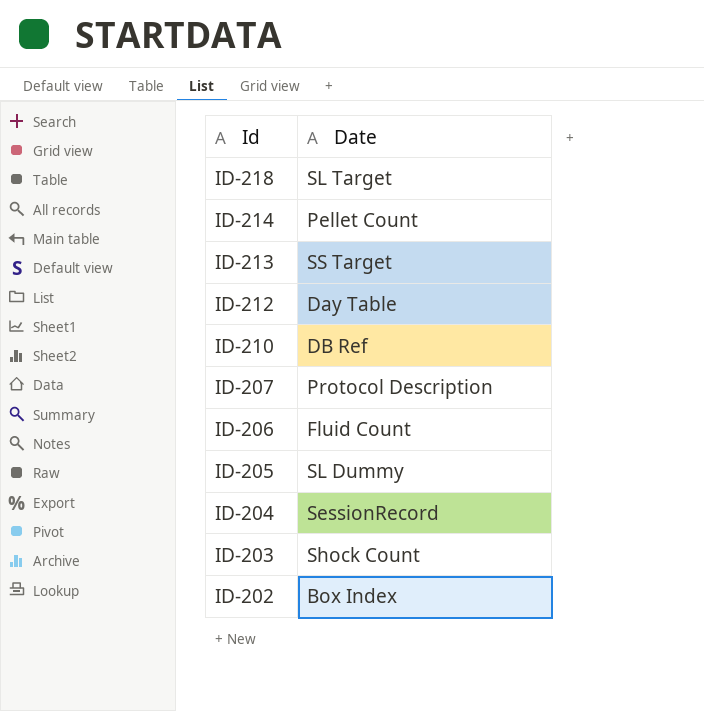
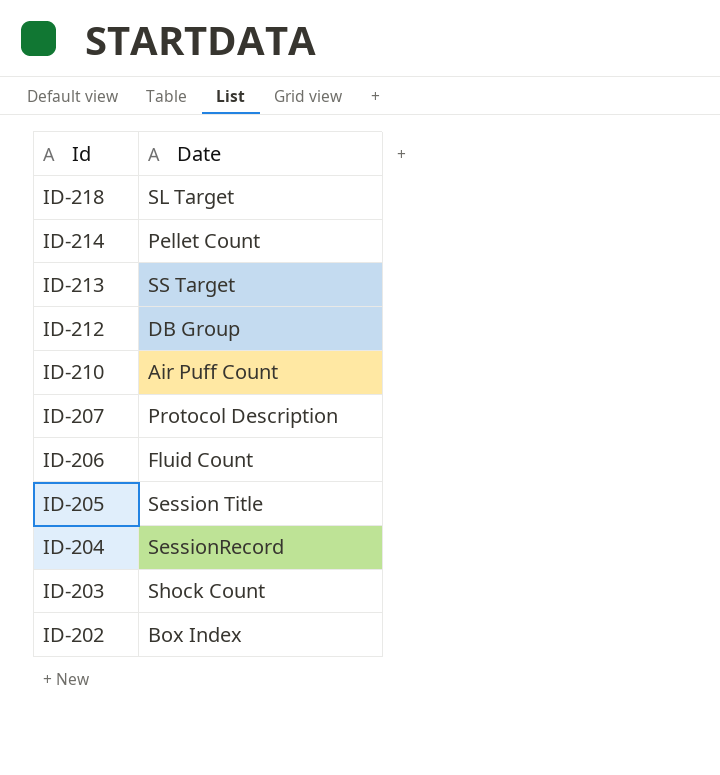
ID-212 | Date: Day Table -> DB Group
ID-210 | Date: DB Ref -> Air Puff Count
ID-205 | Date: SL Dummy -> Session Title

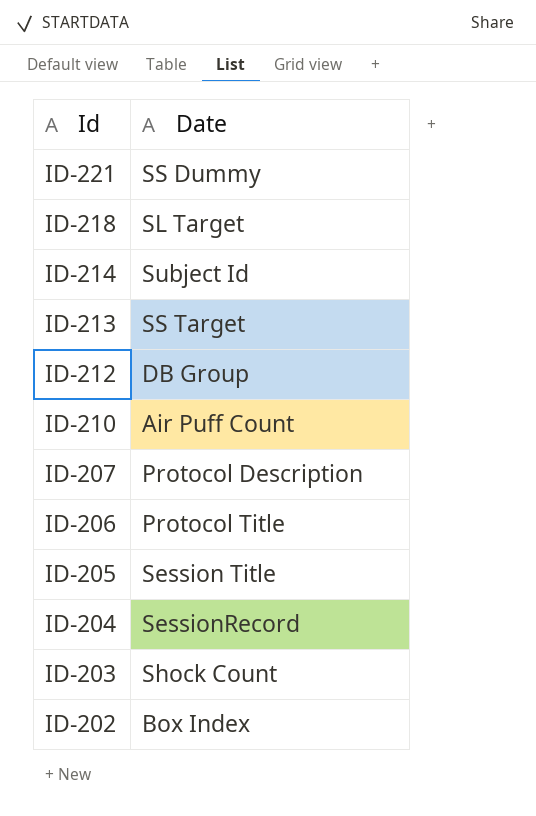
row ID-221: none -> SS Dummy
ID-214 | Date: Pellet Count -> Subject Id
ID-206 | Date: Fluid Count -> Protocol Title

